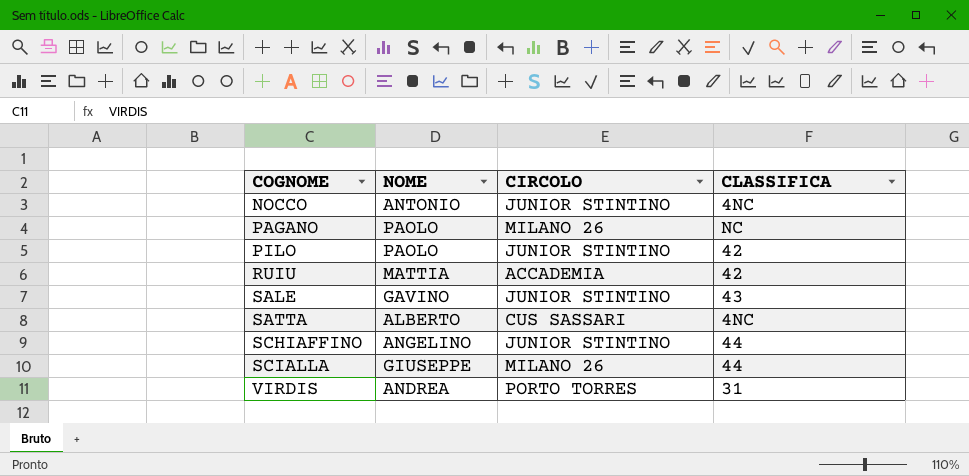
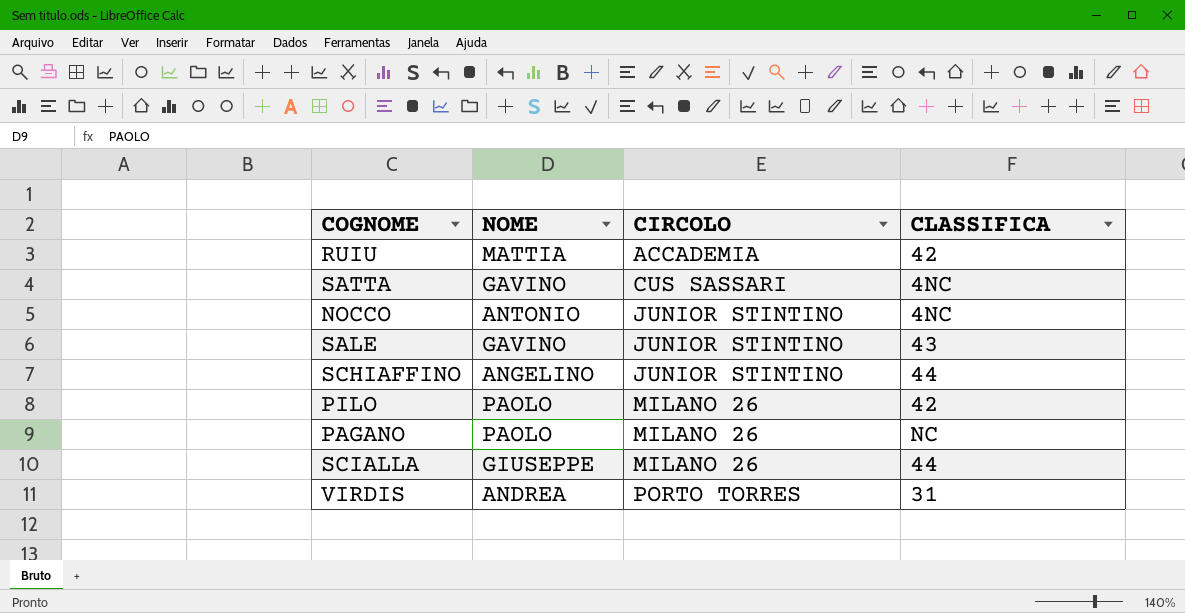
row order: COGNOME ascending -> CIRCOLO ascending
SATTA | NOME: ALBERTO -> GAVINO
PILO | CIRCOLO: JUNIOR STINTINO -> MILANO 26

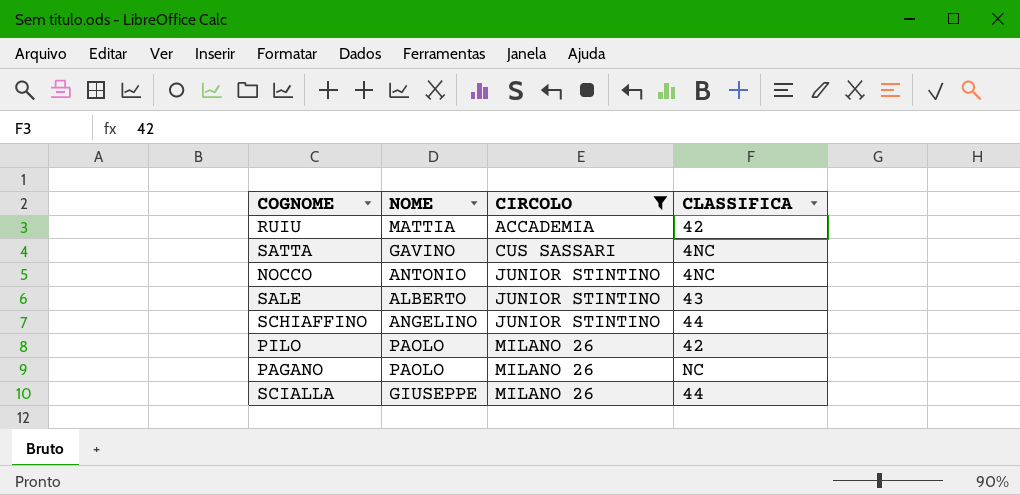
filter: none -> CIRCOLO != PORTO TORRES
SALE | NOME: GAVINO -> ALBERTO

